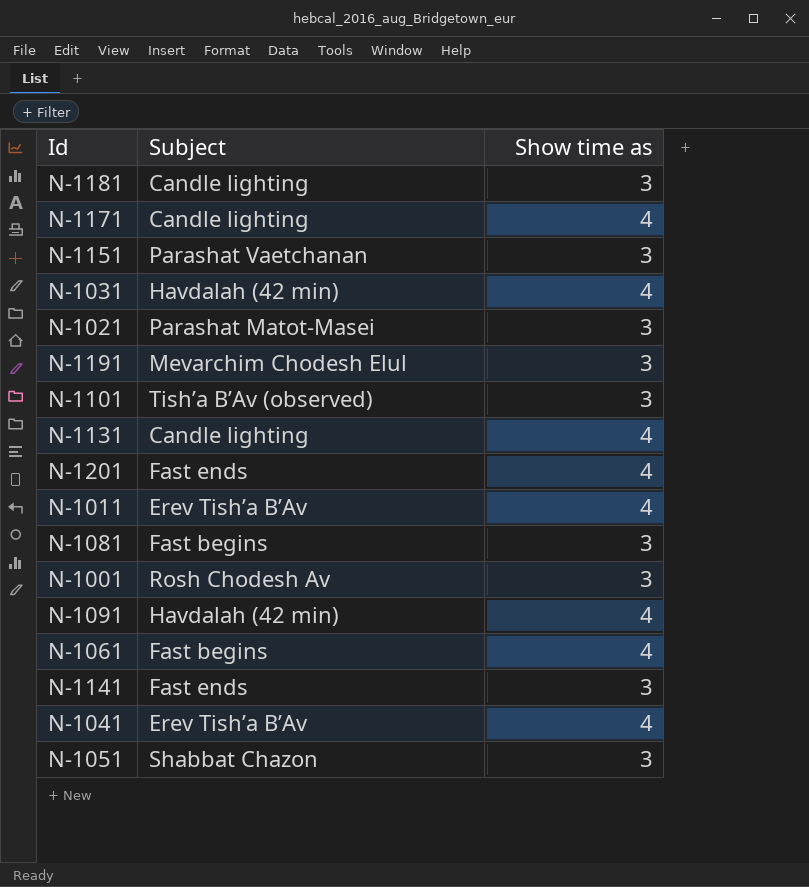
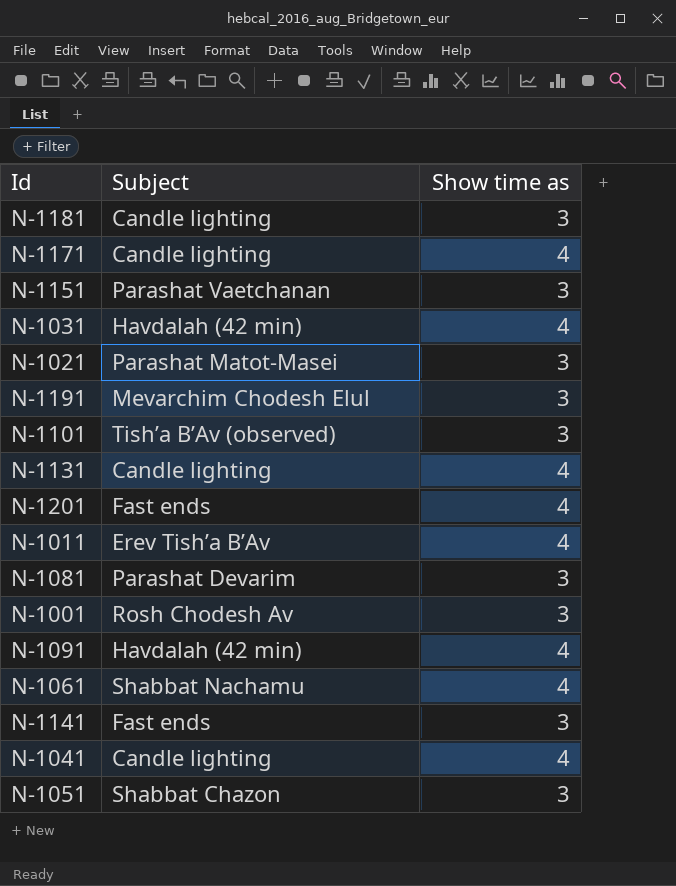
N-1081 | Subject: Fast begins -> Parashat Devarim
N-1061 | Subject: Fast begins -> Shabbat Nachamu
N-1041 | Subject: Erev Tish’a B’Av -> Candle lighting

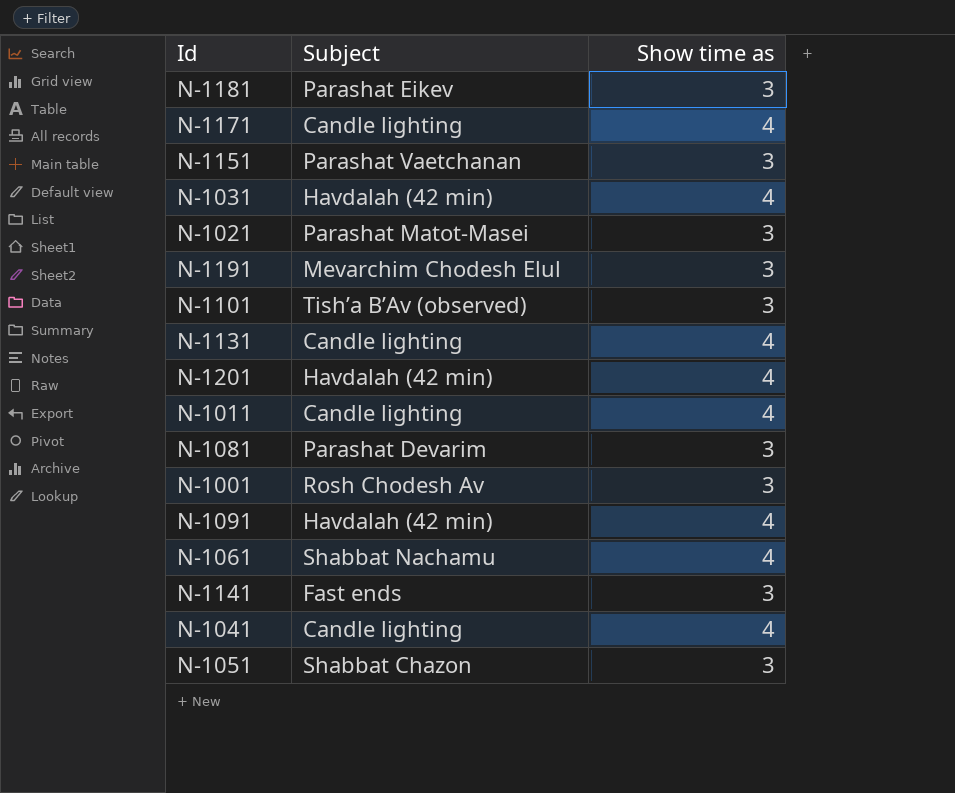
N-1181 | Subject: Candle lighting -> Parashat Eikev
N-1201 | Subject: Fast ends -> Havdalah (42 min)
N-1011 | Subject: Erev Tish’a B’Av -> Candle lighting

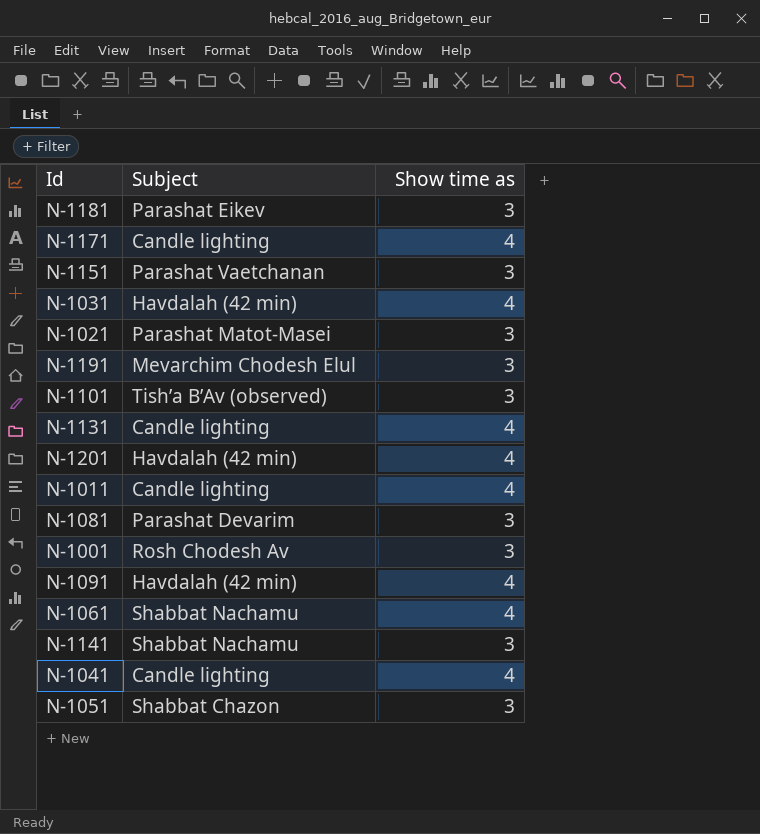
N-1141 | Subject: Fast ends -> Shabbat Nachamu

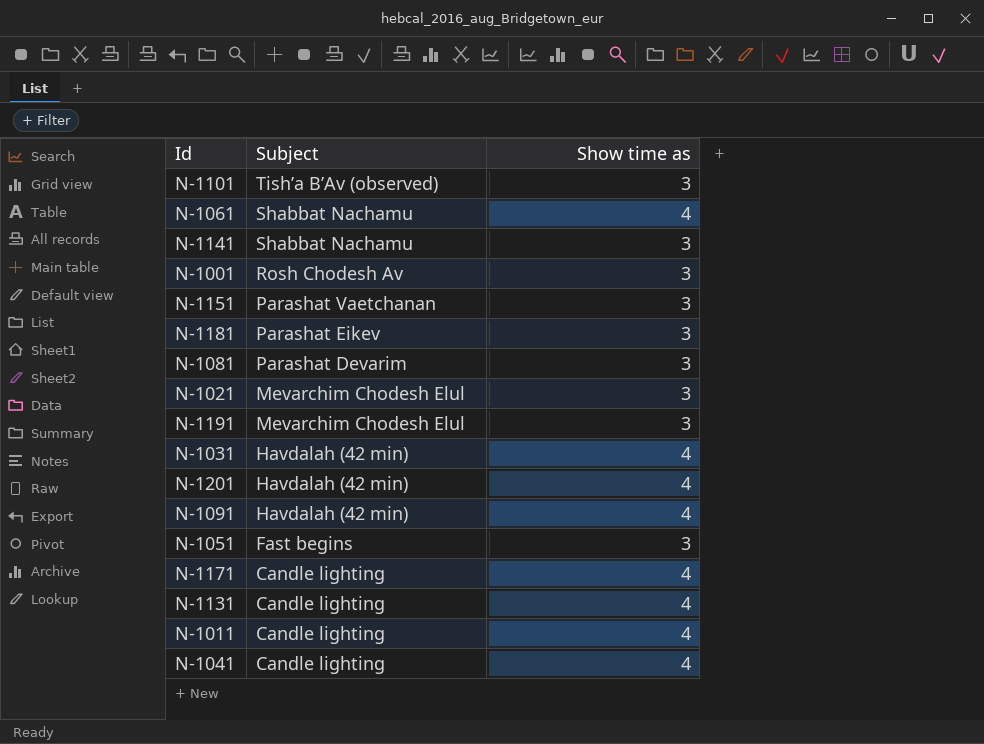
row order: none -> Subject descending
N-1021 | Subject: Parashat Matot-Masei -> Mevarchim Chodesh Elul
N-1051 | Subject: Shabbat Chazon -> Fast begins

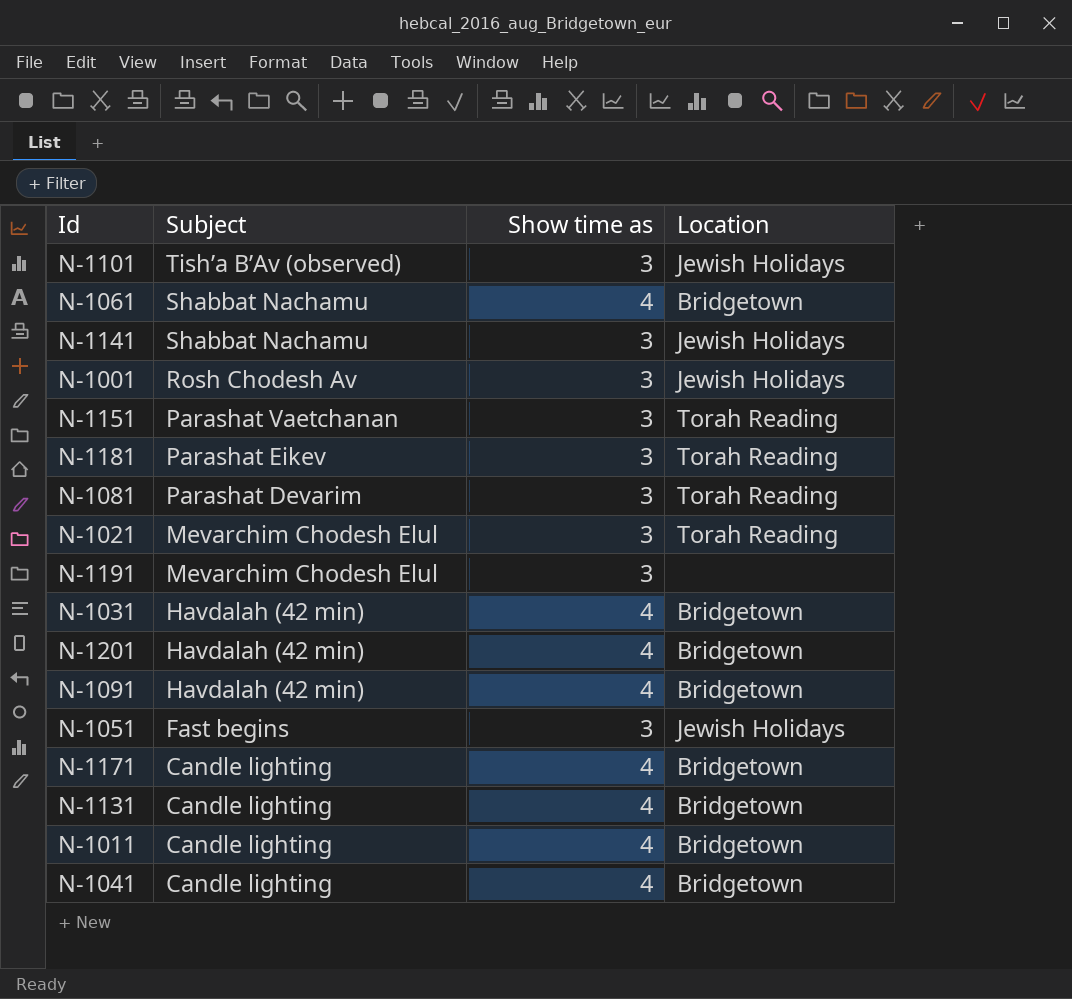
column Location | position: none -> 4

